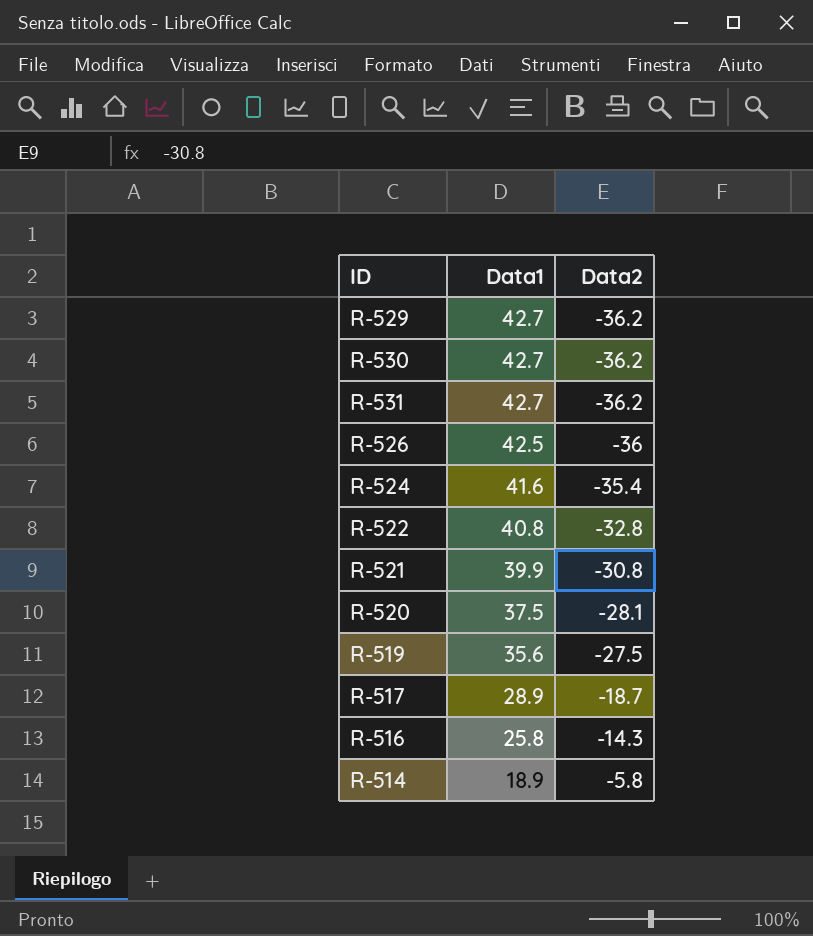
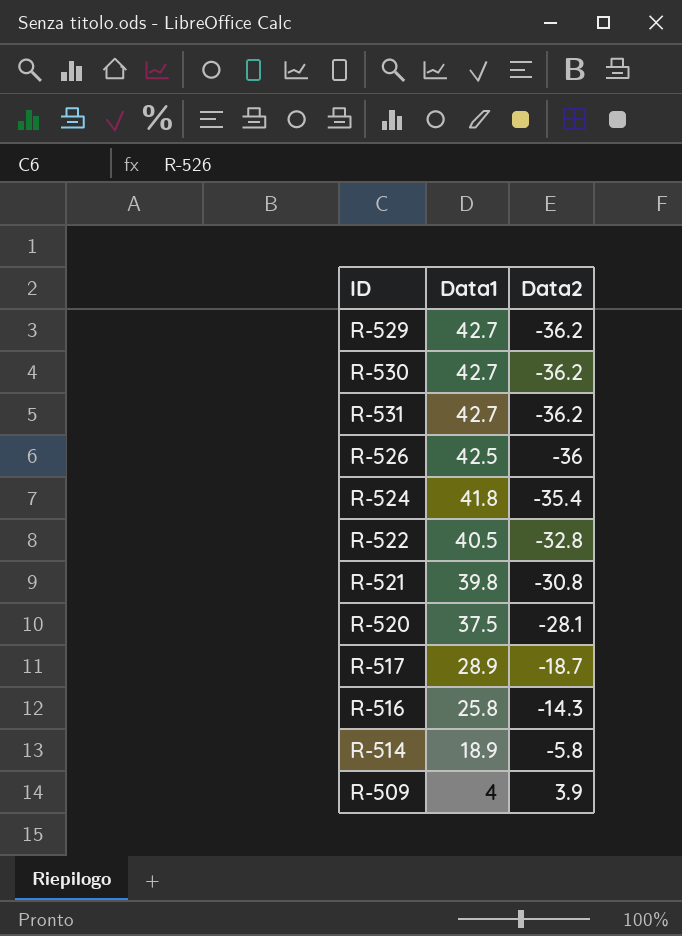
row R-519: 35.6 | -27.5 -> none
R-524 | Data1: 41.6 -> 41.8
R-522 | Data1: 40.8 -> 40.5
R-521 | Data1: 39.9 -> 39.8
row R-509: none -> 4 | 3.9

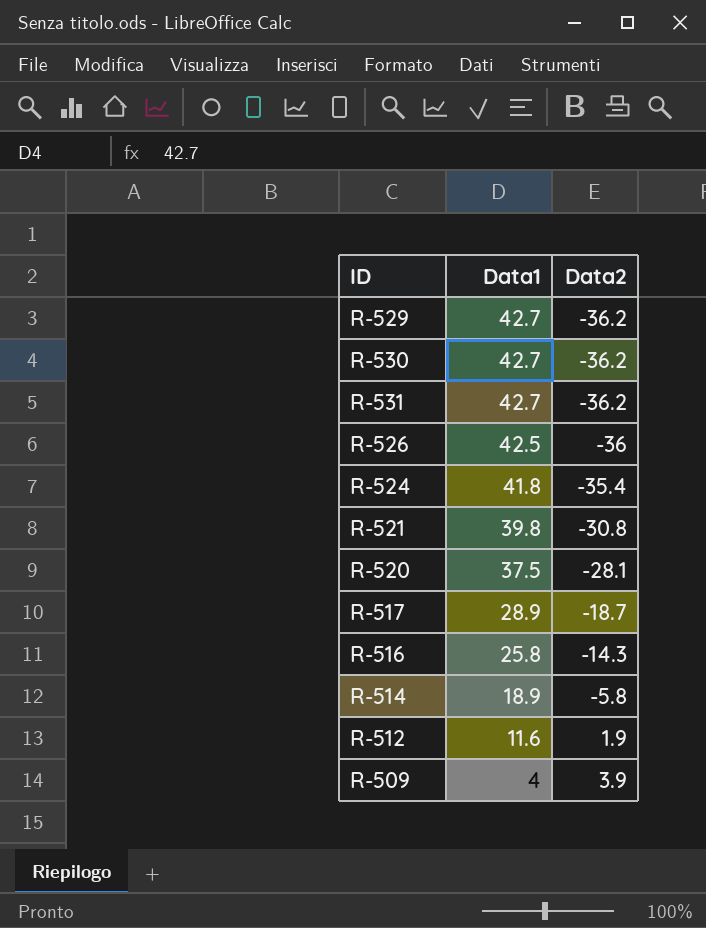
row R-522: 40.5 | -32.8 -> none
row R-512: none -> 11.6 | 1.9

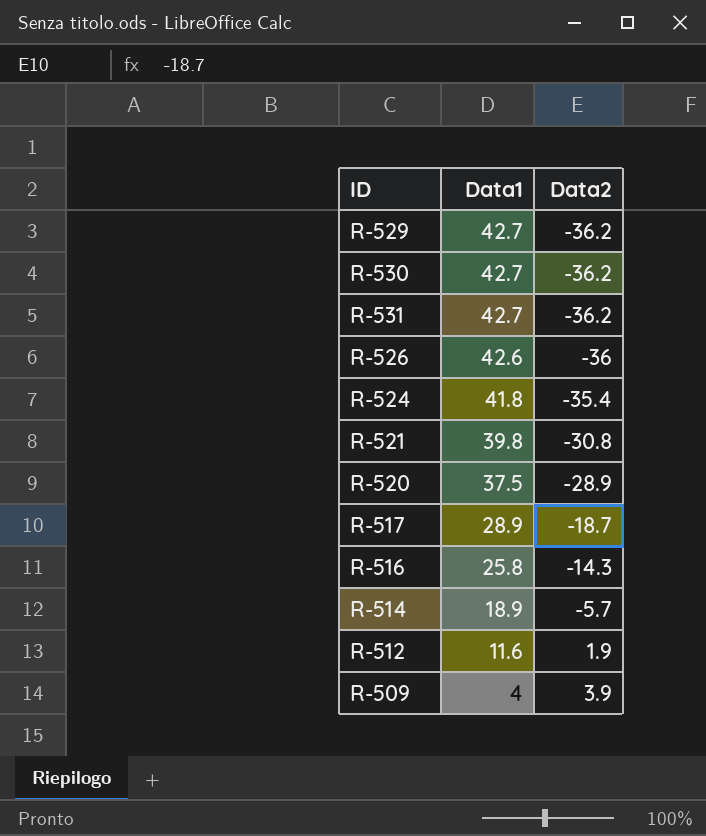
R-526 | Data1: 42.5 -> 42.6
R-520 | Data2: -28.1 -> -28.9
R-514 | Data2: -5.8 -> -5.7

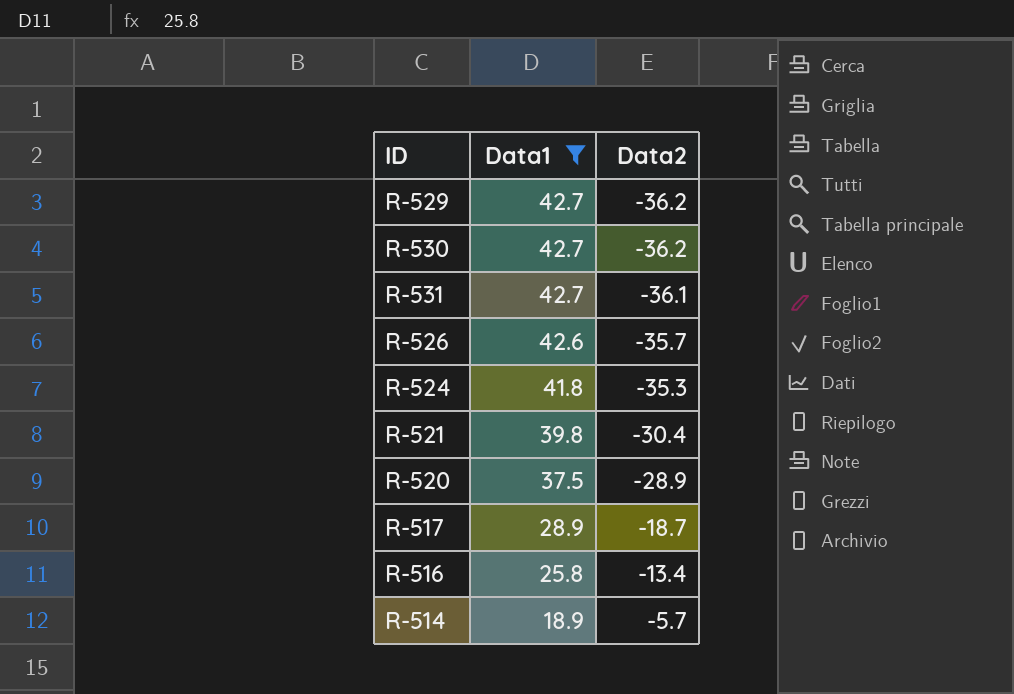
filter: none -> Data1 >= 18.9
R-531 | Data2: -36.2 -> -36.1
R-526 | Data2: -36 -> -35.7
R-524 | Data2: -35.4 -> -35.3
R-521 | Data2: -30.8 -> -30.4
R-516 | Data2: -14.3 -> -13.4

